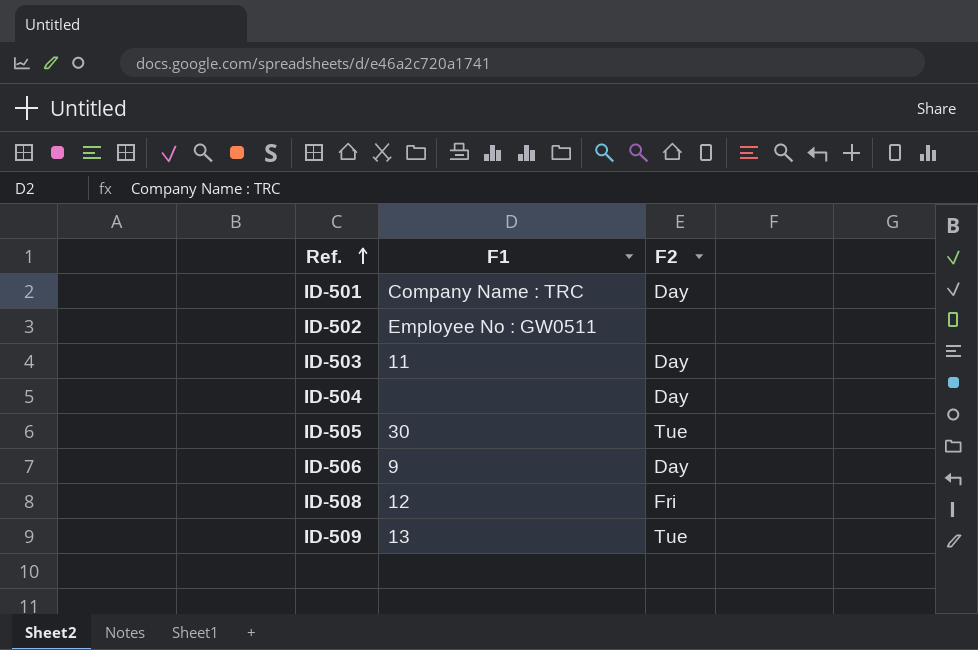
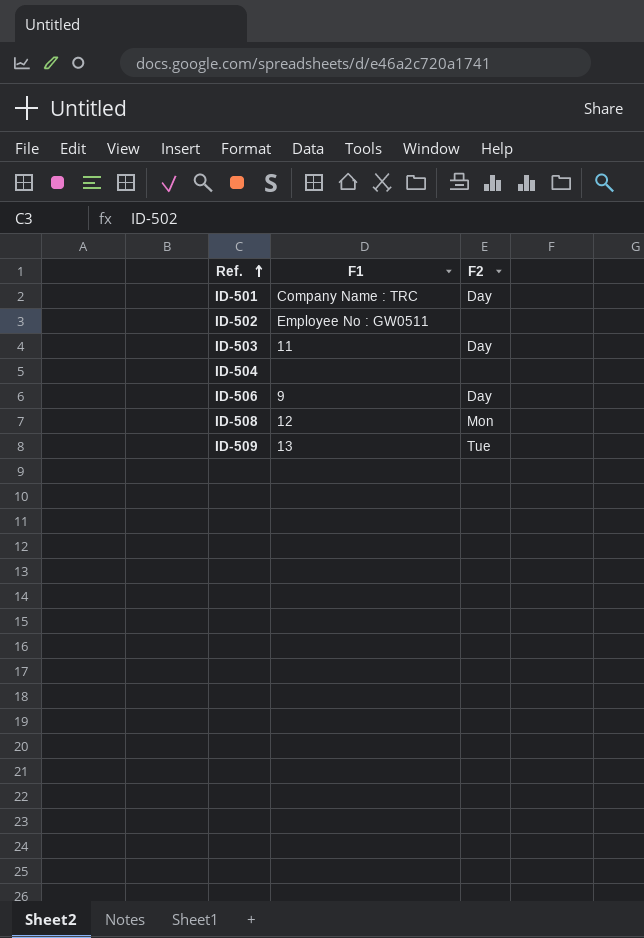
row ID-505: 30 | Tue -> none
ID-504 | F2: Day -> none
ID-508 | F2: Fri -> Mon

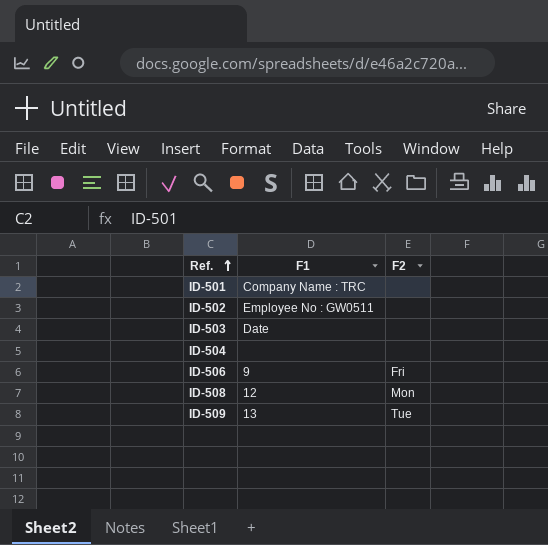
ID-501 | F2: Day -> none
ID-503 | F1: 11 -> Date
ID-503 | F2: Day -> none
ID-506 | F2: Day -> Fri

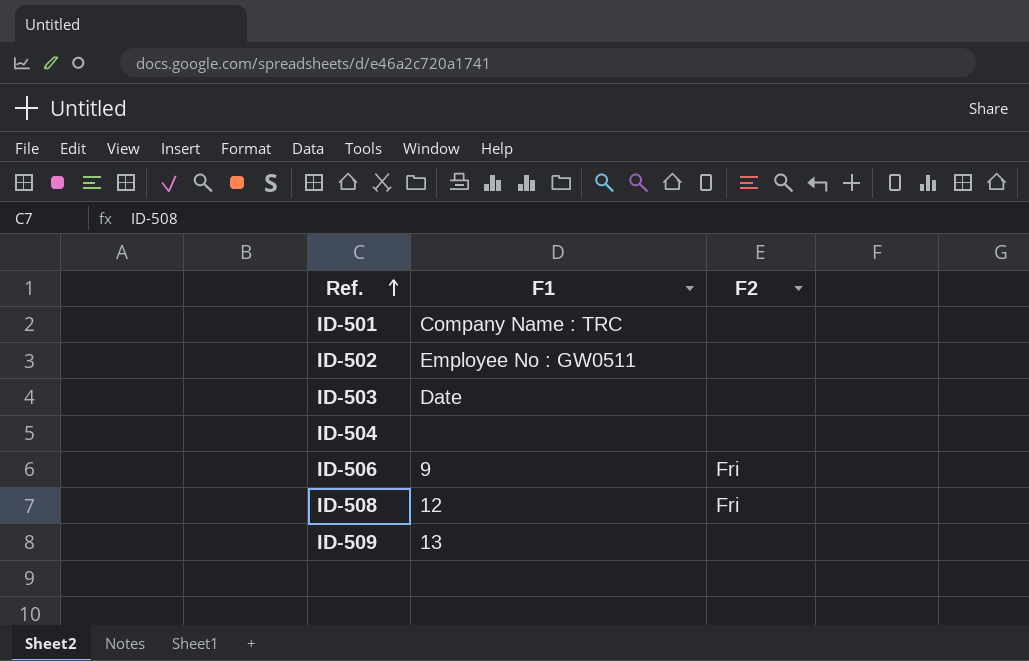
ID-508 | F2: Mon -> Fri
ID-509 | F2: Tue -> none

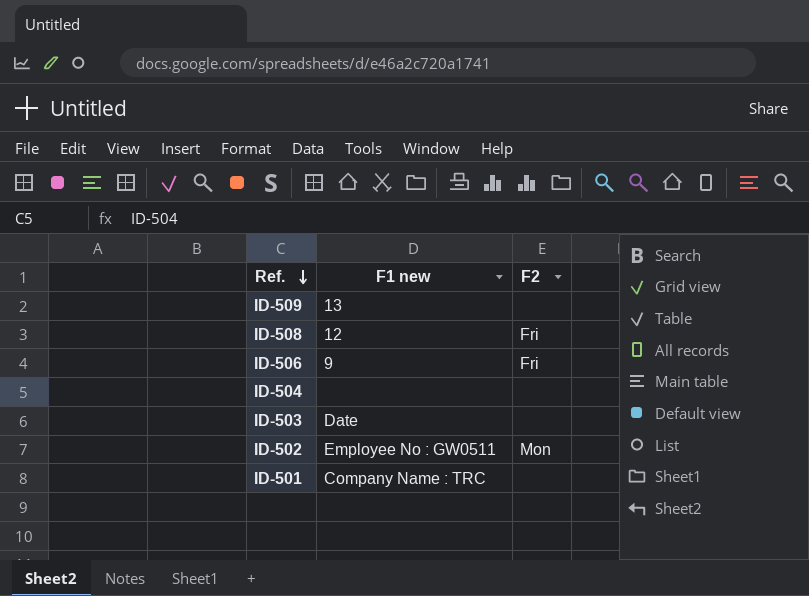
row order: Ref. ascending -> Ref. descending
column name: F1 -> F1 new
ID-502 | F2: none -> Mon

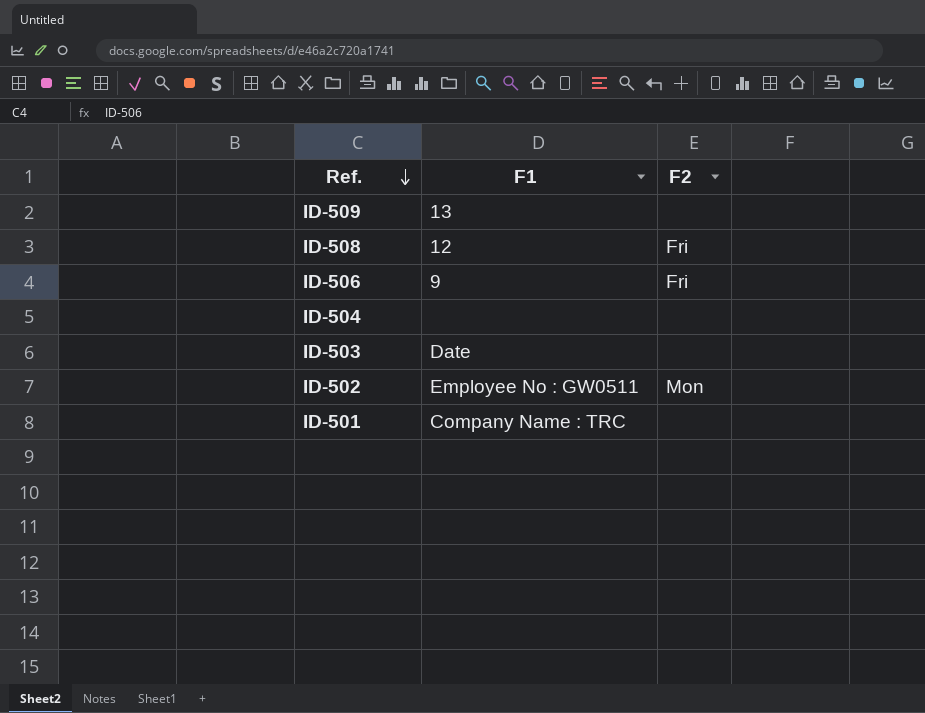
column name: F1 new -> F1

